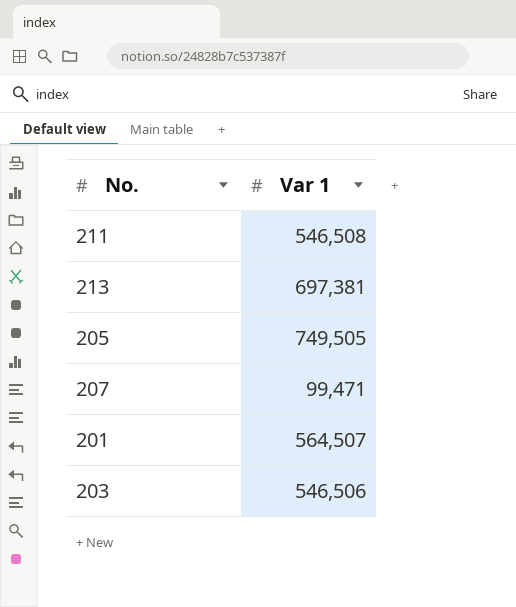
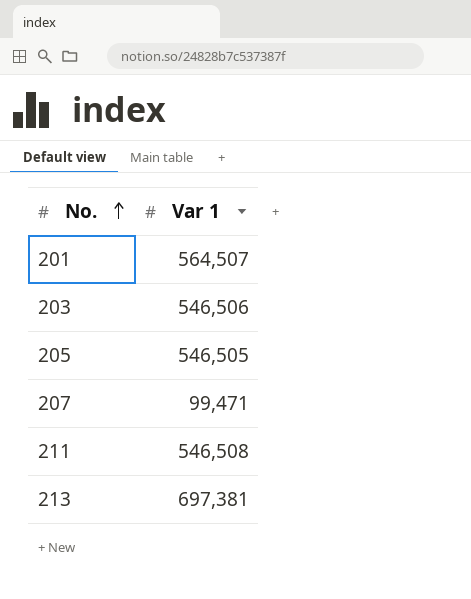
row order: none -> No. ascending
205 | Var 1: 749,505 -> 546,505

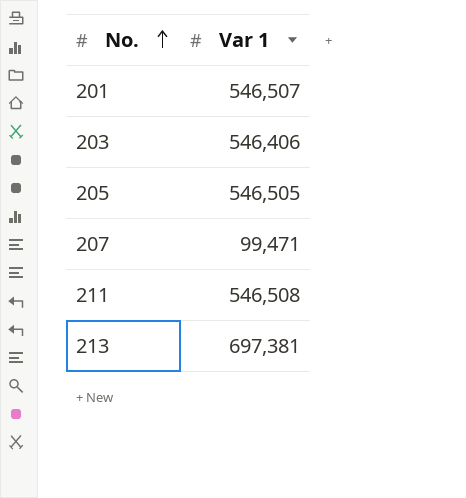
201 | Var 1: 564,507 -> 546,507
203 | Var 1: 546,506 -> 546,406

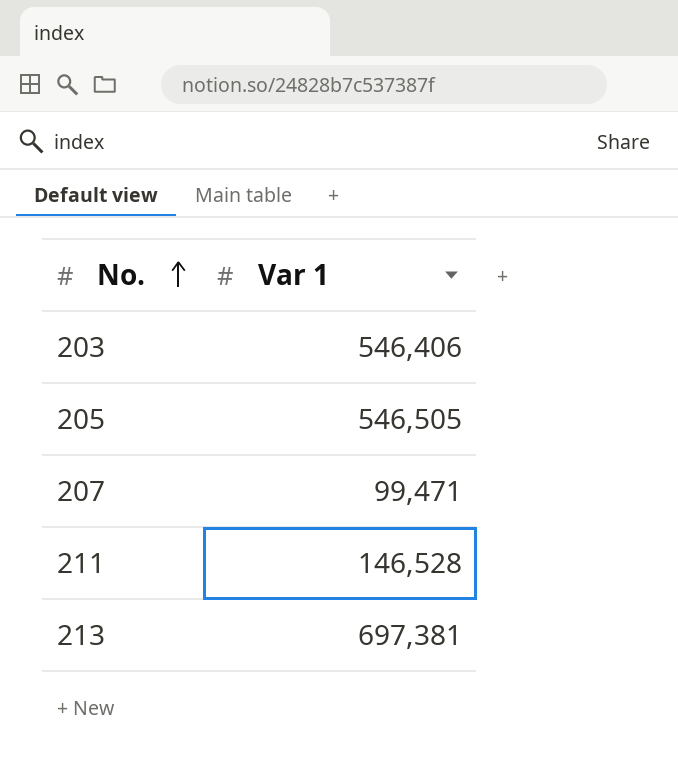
row 201: 546,507 -> none
211 | Var 1: 546,508 -> 146,528

